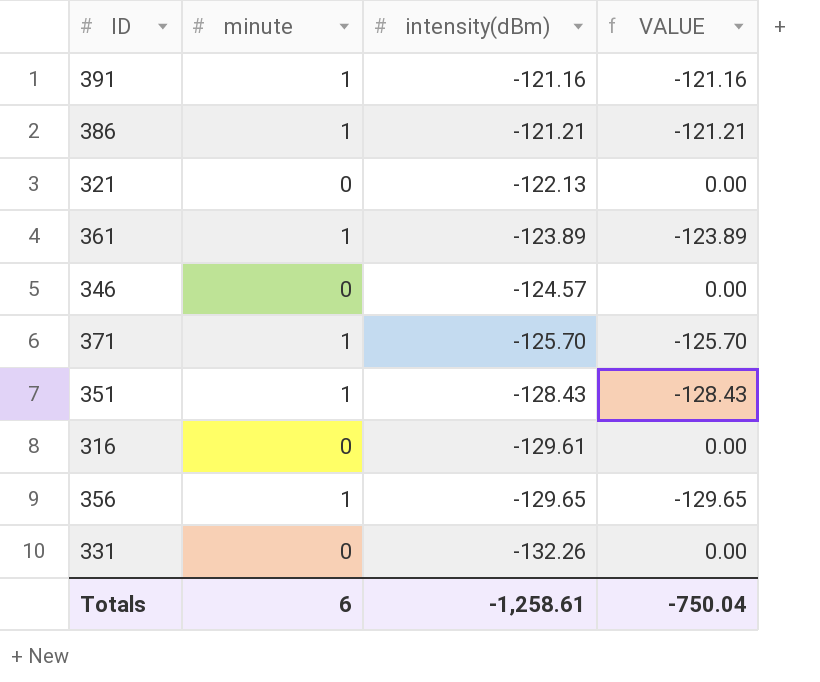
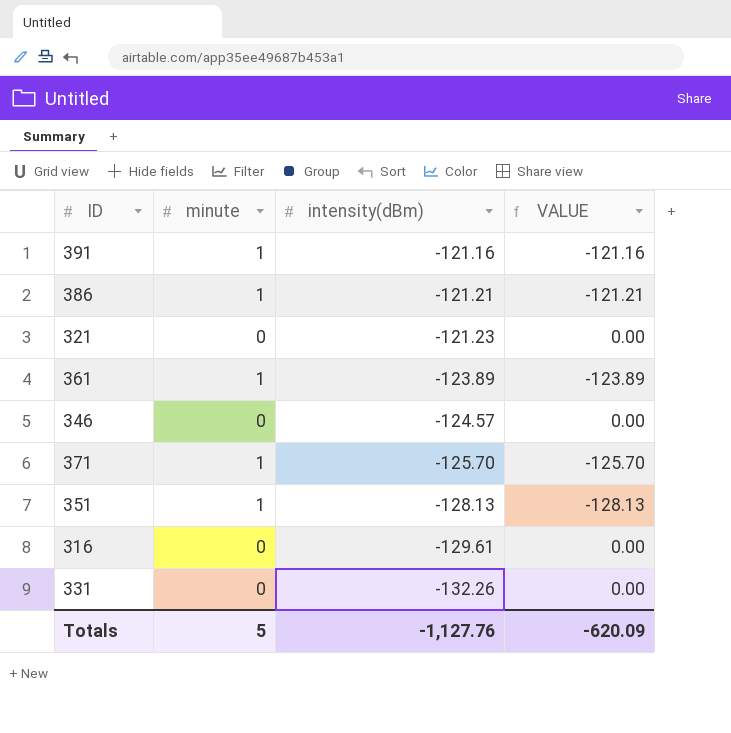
row 356: 1 | -129.65 | -129.65 -> none
321 | intensity(dBm): -122.13 -> -121.23
351 | intensity(dBm): -128.43 -> -128.13
351 | VALUE: -128.43 -> -128.13
Totals | minute: 6 -> 5
Totals | intensity(dBm): -1,258.61 -> -1,127.76
Totals | VALUE: -750.04 -> -620.09

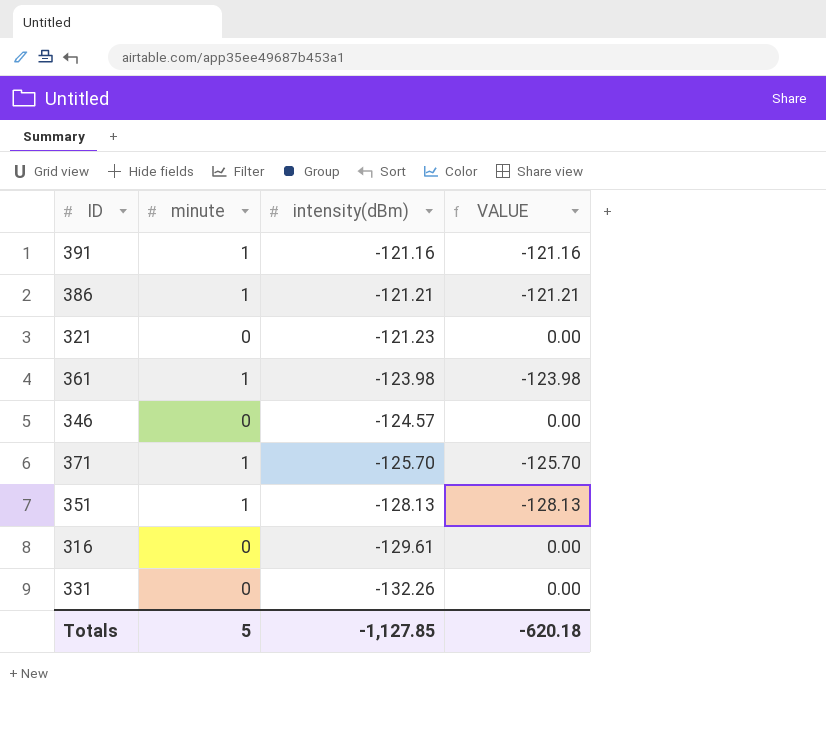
361 | intensity(dBm): -123.89 -> -123.98
361 | VALUE: -123.89 -> -123.98
Totals | intensity(dBm): -1,127.76 -> -1,127.85
Totals | VALUE: -620.09 -> -620.18

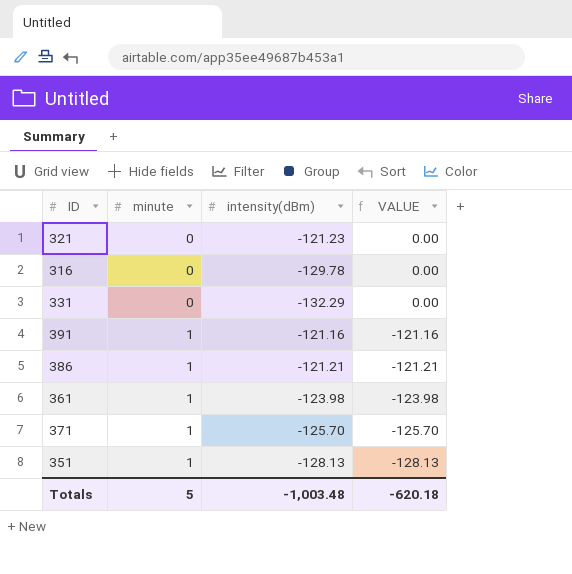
row order: intensity(dBm) descending -> minute ascending
row 346: 0 | -124.57 | 0.00 -> none
316 | intensity(dBm): -129.61 -> -129.78
331 | intensity(dBm): -132.26 -> -132.29
Totals | intensity(dBm): -1,127.85 -> -1,003.48

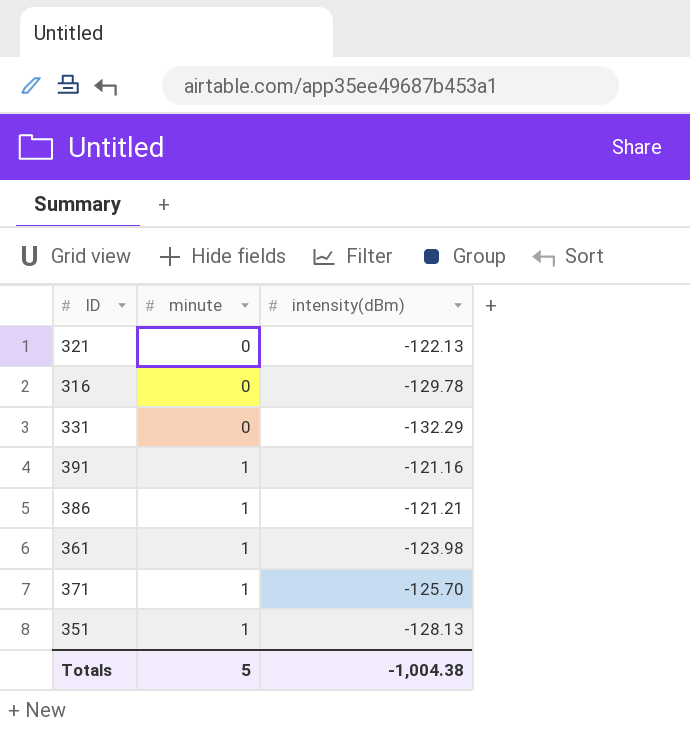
column VALUE | formula: [minute] * [intensity(dBm)] -> none
321 | intensity(dBm): -121.23 -> -122.13
Totals | intensity(dBm): -1,003.48 -> -1,004.38

